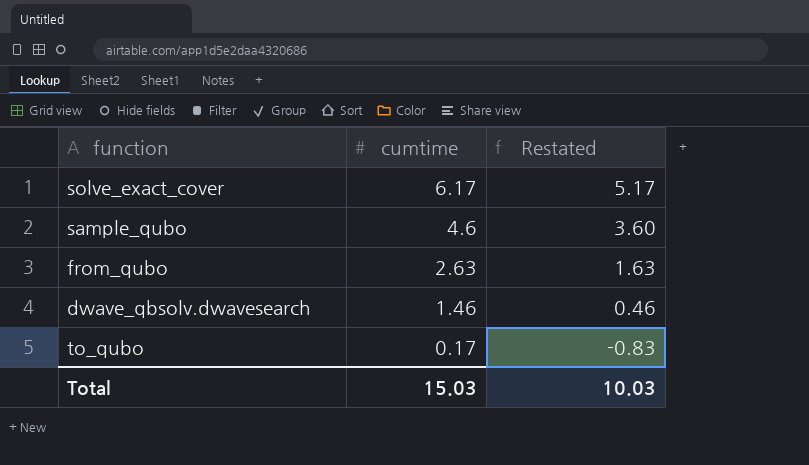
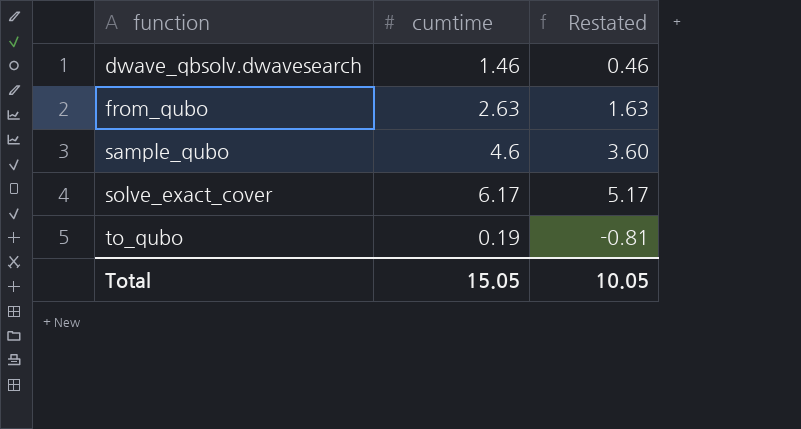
row order: cumtime descending -> function ascending
to_qubo | cumtime: 0.17 -> 0.19
to_qubo | Restated: -0.83 -> -0.81
Total | cumtime: 15.03 -> 15.05
Total | Restated: 10.03 -> 10.05

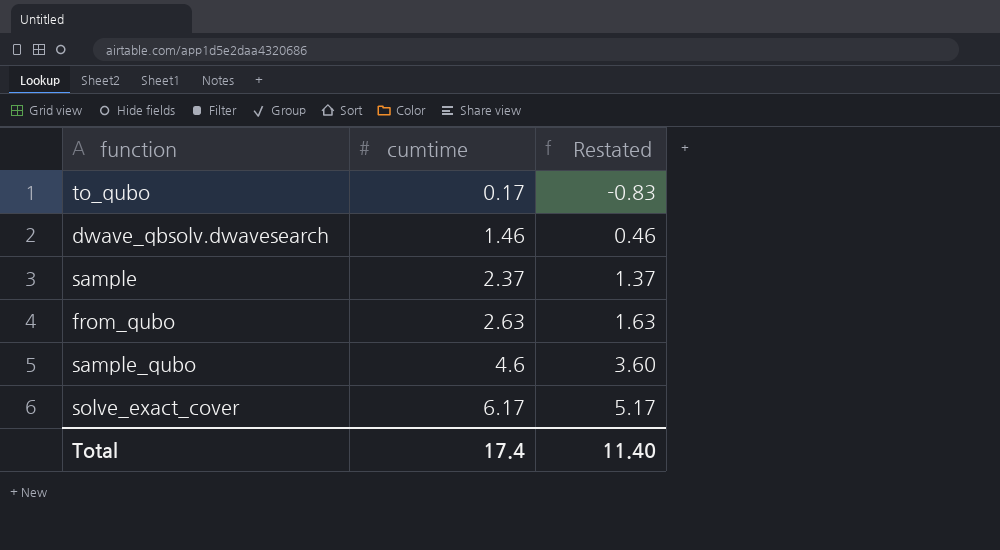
row order: function ascending -> cumtime ascending
to_qubo | cumtime: 0.19 -> 0.17
to_qubo | Restated: -0.81 -> -0.83
row sample: none -> 2.37 | 1.37
Total | cumtime: 15.05 -> 17.4
Total | Restated: 10.05 -> 11.40

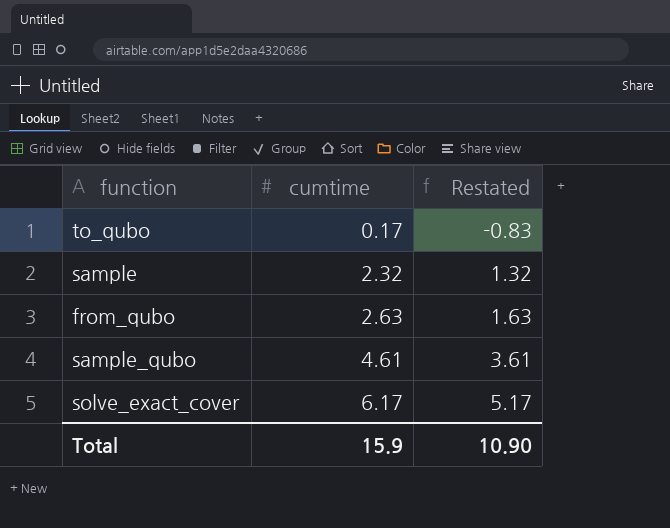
row dwave_qbsolv.dwavesearch: 1.46 | 0.46 -> none
sample | cumtime: 2.37 -> 2.32
sample | Restated: 1.37 -> 1.32
sample_qubo | cumtime: 4.6 -> 4.61
sample_qubo | Restated: 3.60 -> 3.61
Total | cumtime: 17.4 -> 15.9
Total | Restated: 11.40 -> 10.90

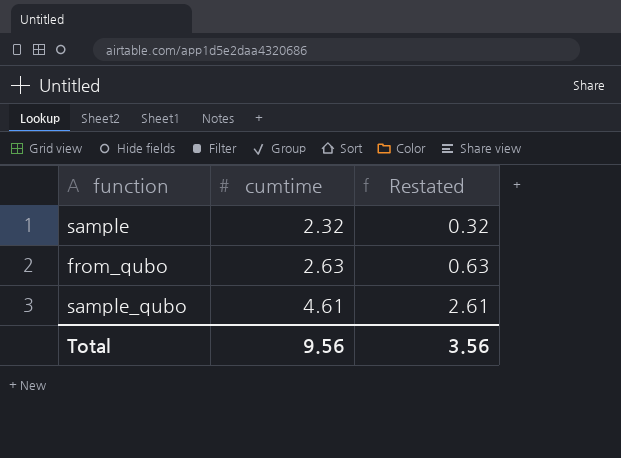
column Restated | formula: [cumtime] - 1 -> [cumtime] - 2
row to_qubo: 0.17 | -0.83 -> none
row solve_exact_cover: 6.17 | 5.17 -> none
Total | cumtime: 15.9 -> 9.56
Total | Restated: 10.90 -> 3.56

